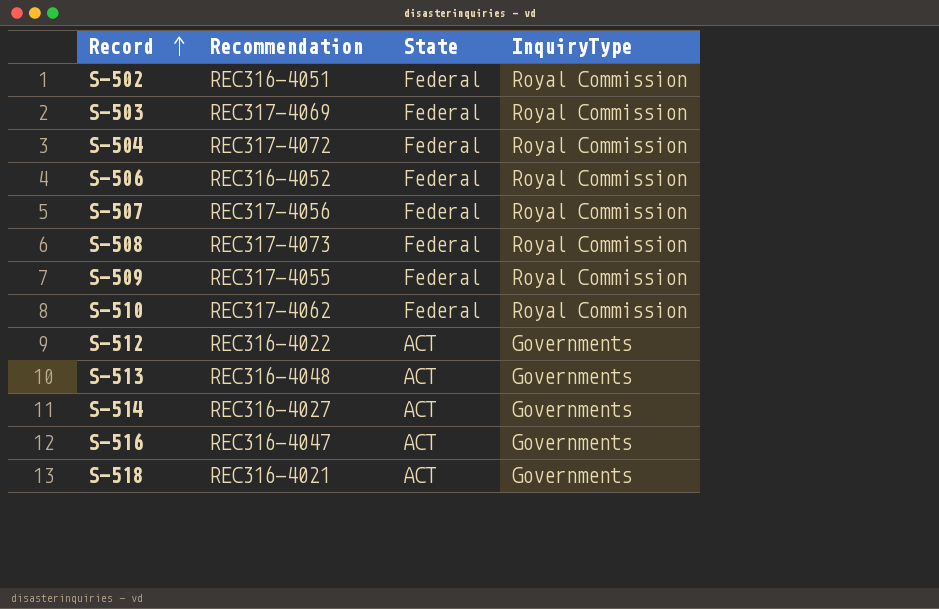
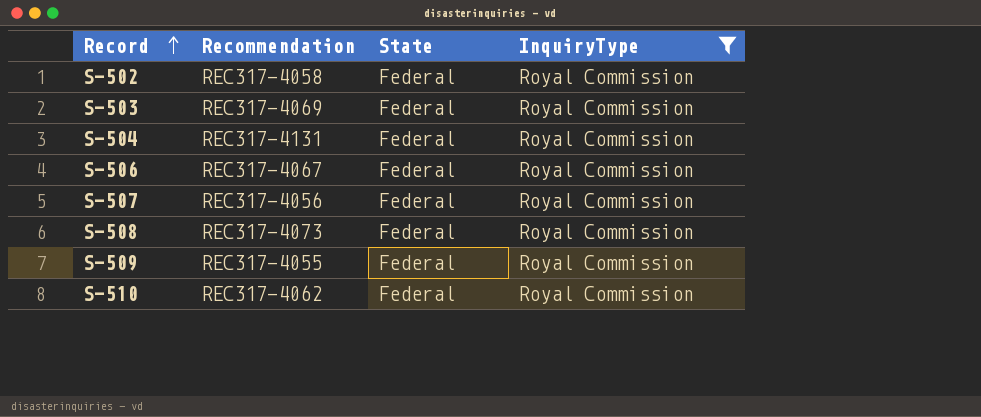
filter: none -> InquiryType = Royal Commission
S-502 | Recommendation: REC316-4051 -> REC317-4058
S-504 | Recommendation: REC317-4072 -> REC317-4131
S-506 | Recommendation: REC316-4052 -> REC317-4067

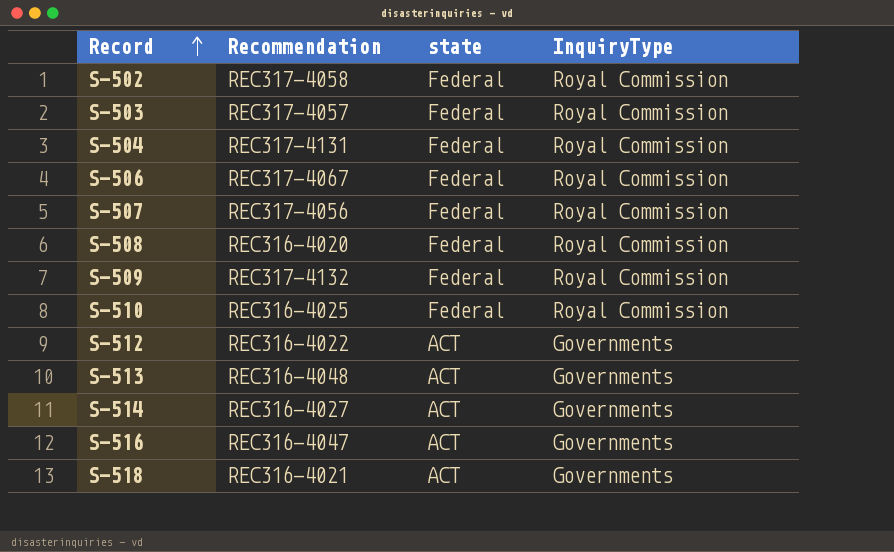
filter: InquiryType = Royal Commission -> none
column name: State -> state
S-503 | Recommendation: REC317-4069 -> REC317-4057
S-508 | Recommendation: REC317-4073 -> REC316-4020
S-509 | Recommendation: REC317-4055 -> REC317-4132
S-510 | Recommendation: REC317-4062 -> REC316-4025

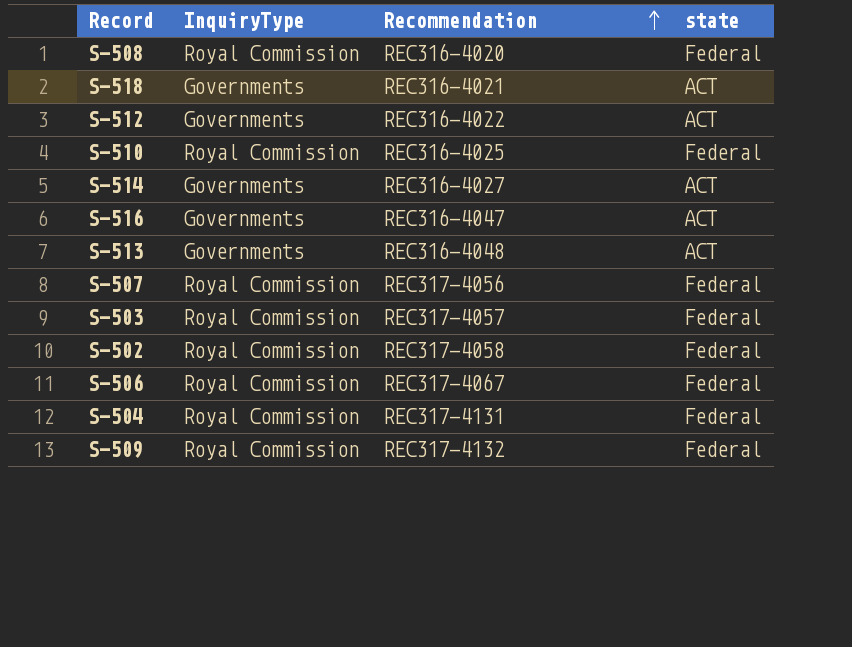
row order: Record ascending -> Recommendation ascending
column InquiryType | position: 4 -> 2

